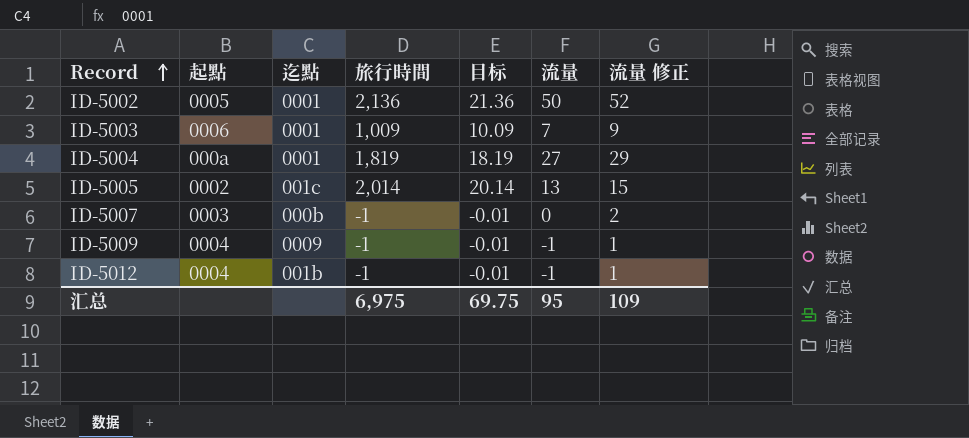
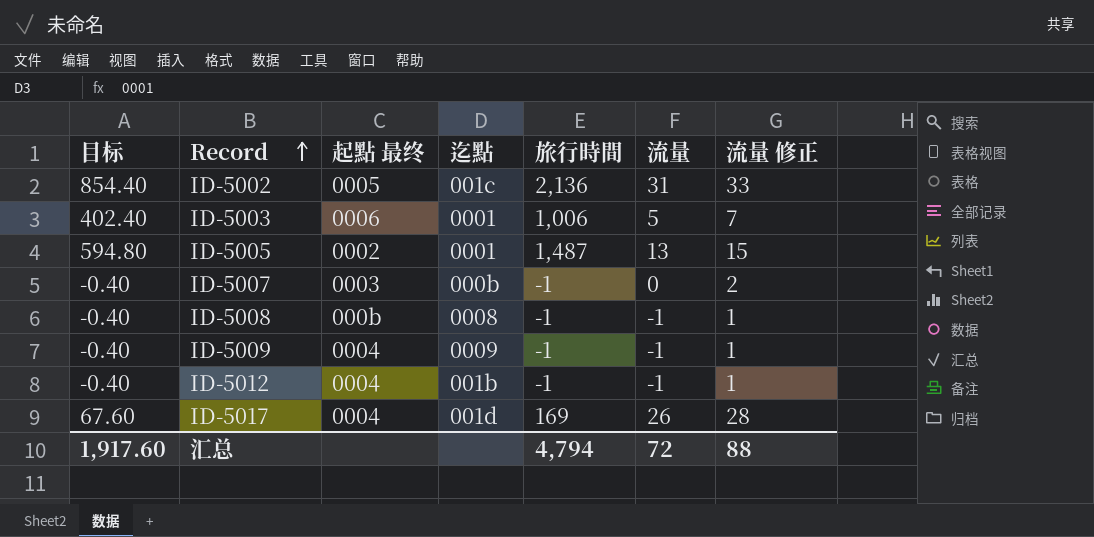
column 目标 | formula: [旅行時間] * 0.01 -> [旅行時間] * 0.4
column 目标 | position: 5 -> 1
column name: 起點 -> 起點 最终
row ID-5004: 000a | 0001 | 1,819 | 18.19 | 27 | 29 -> none
ID-5002 | 迄點: 0001 -> 001c
ID-5002 | 流量: 50 -> 31
ID-5002 | 流量 修正: 52 -> 33
ID-5003 | 旅行時間: 1,009 -> 1,006
ID-5003 | 流量: 7 -> 5
ID-5003 | 流量 修正: 9 -> 7
ID-5005 | 迄點: 001c -> 0001
ID-5005 | 旅行時間: 2,014 -> 1,487
row ID-5008: none -> -0.40 | 000b | 0008 | -1 | -1 | 1
row ID-5017: none -> 67.60 | 0004 | 001d | 169 | 26 | 28
汇总 | 目标: 69.75 -> 1,917.60
汇总 | 旅行時間: 6,975 -> 4,794
汇总 | 流量: 95 -> 72
汇总 | 流量 修正: 109 -> 88

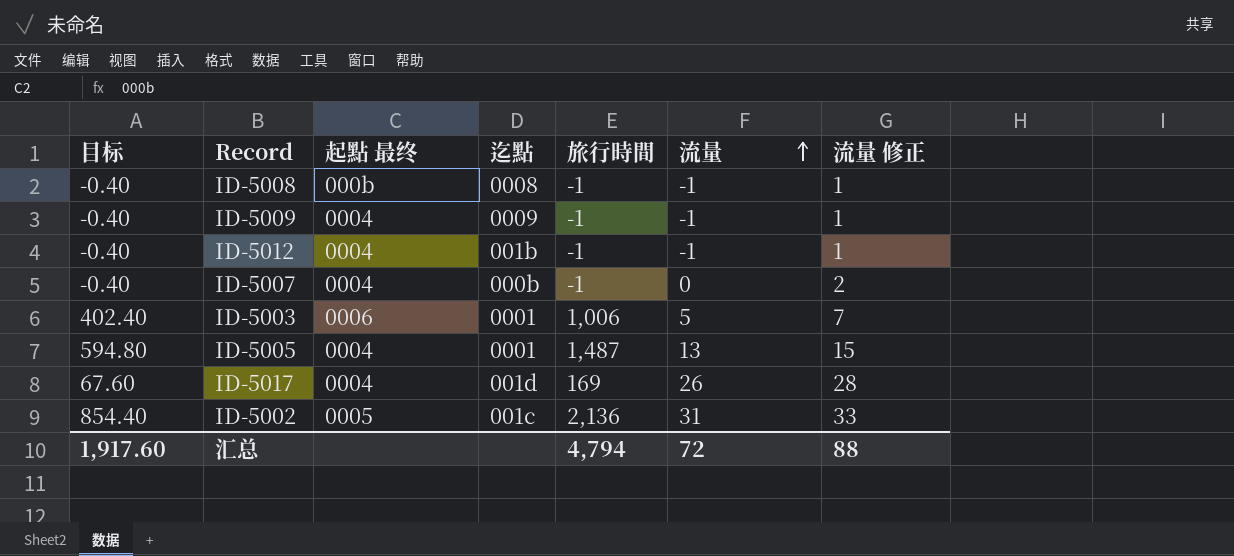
row order: Record ascending -> 流量 ascending
ID-5007 | 起點 最终: 0003 -> 0004
ID-5005 | 起點 最终: 0002 -> 0004

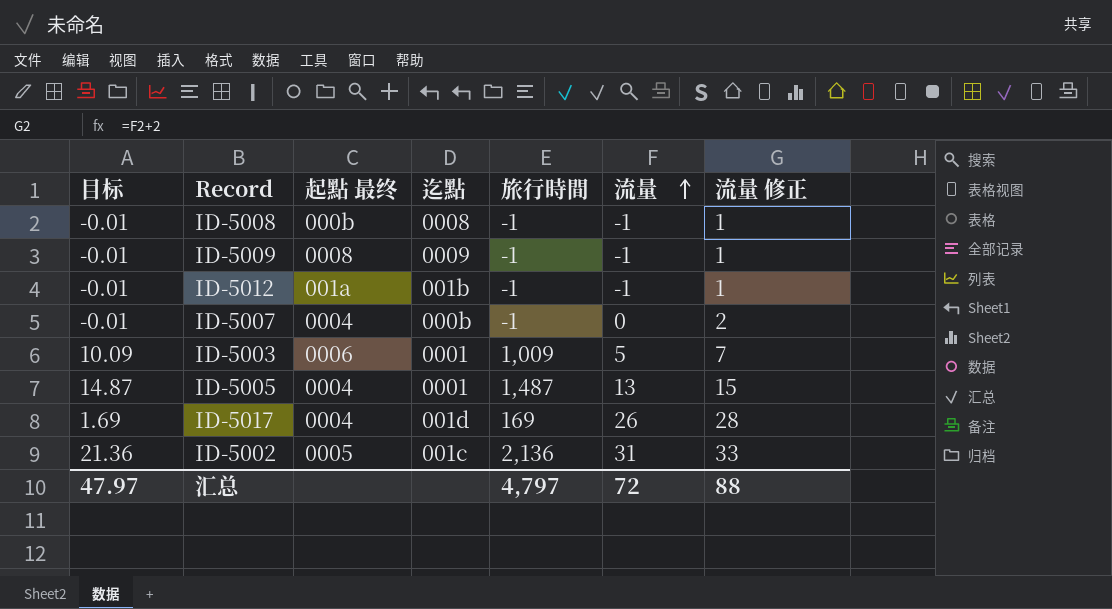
column 目标 | formula: [旅行時間] * 0.4 -> [旅行時間] * 0.01
ID-5009 | 起點 最终: 0004 -> 0008
ID-5012 | 起點 最终: 0004 -> 001a
ID-5003 | 旅行時間: 1,006 -> 1,009
汇总 | 目标: 1,917.60 -> 47.97
汇总 | 旅行時間: 4,794 -> 4,797

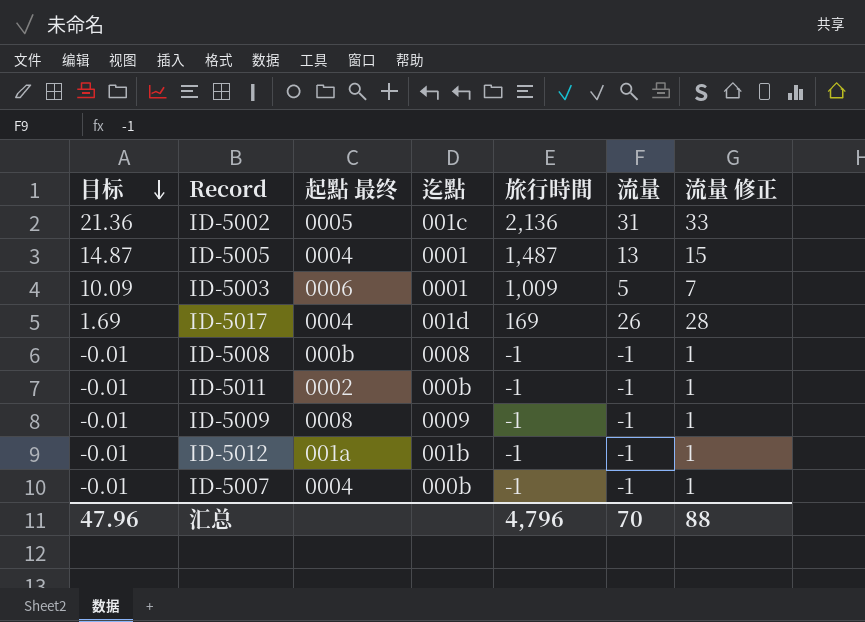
row order: 流量 ascending -> 目标 descending
row ID-5011: none -> -0.01 | 0002 | 000b | -1 | -1 | 1
ID-5007 | 流量: 0 -> -1
ID-5007 | 流量 修正: 2 -> 1
汇总 | 目标: 47.97 -> 47.96
汇总 | 旅行時間: 4,797 -> 4,796
汇总 | 流量: 72 -> 70

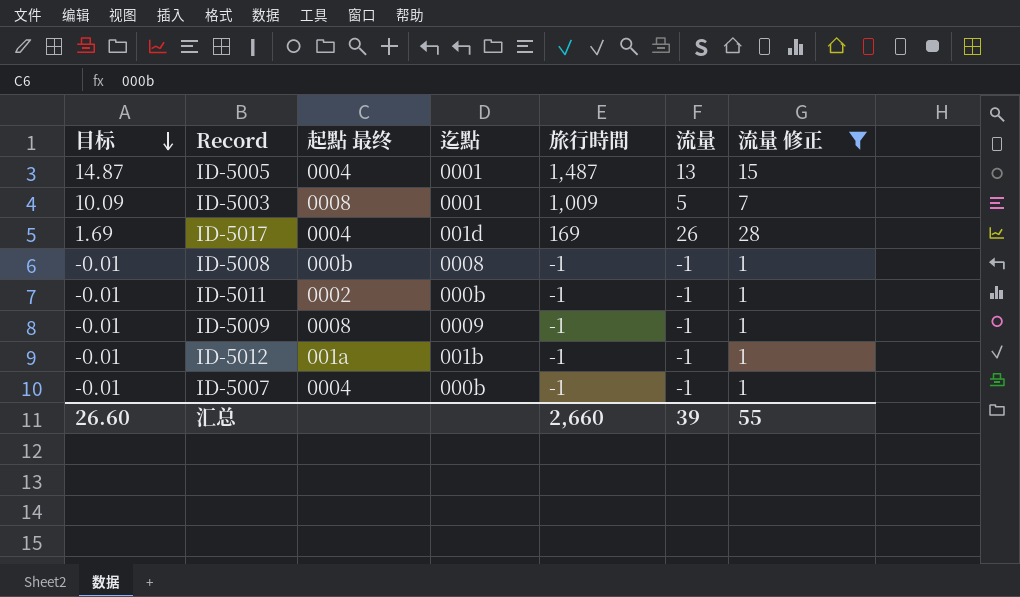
filter: none -> 流量 修正 != 33
ID-5003 | 起點 最终: 0006 -> 0008
汇总 | 目标: 47.96 -> 26.60
汇总 | 旅行時間: 4,796 -> 2,660
汇总 | 流量: 70 -> 39
汇总 | 流量 修正: 88 -> 55

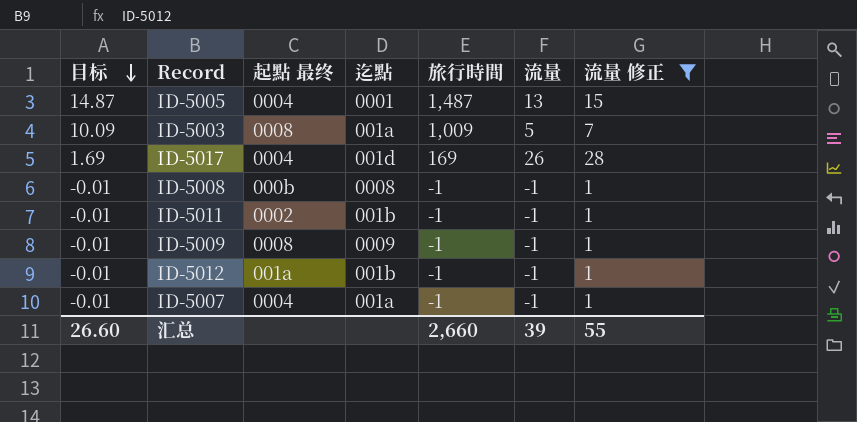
ID-5003 | 迄點: 0001 -> 001a
ID-5011 | 迄點: 000b -> 001b
ID-5007 | 迄點: 000b -> 001a

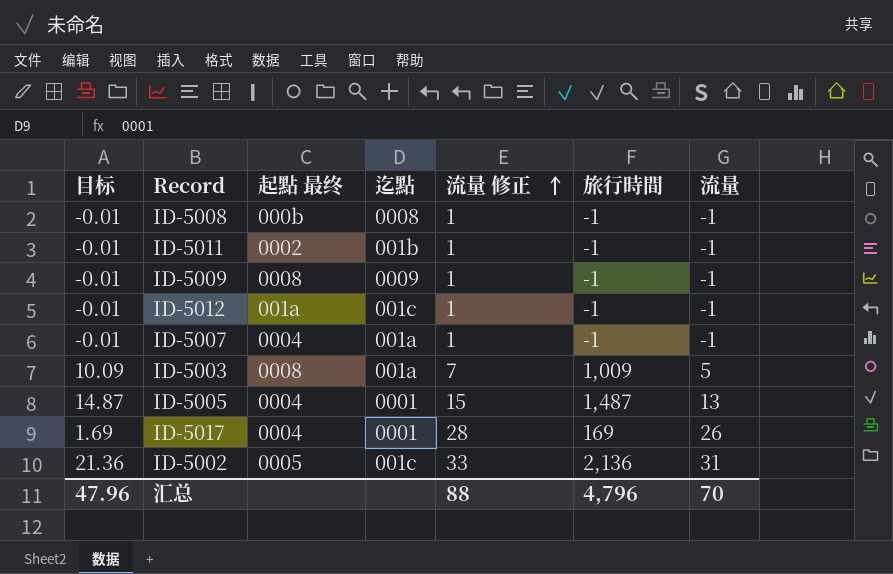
filter: 流量 修正 != 33 -> none
row order: 目标 descending -> 流量 修正 ascending
column 流量 修正 | position: 7 -> 5
ID-5012 | 迄點: 001b -> 001c
ID-5017 | 迄點: 001d -> 0001
汇总 | 目标: 26.60 -> 47.96
汇总 | 流量 修正: 55 -> 88
汇总 | 旅行時間: 2,660 -> 4,796
汇总 | 流量: 39 -> 70

